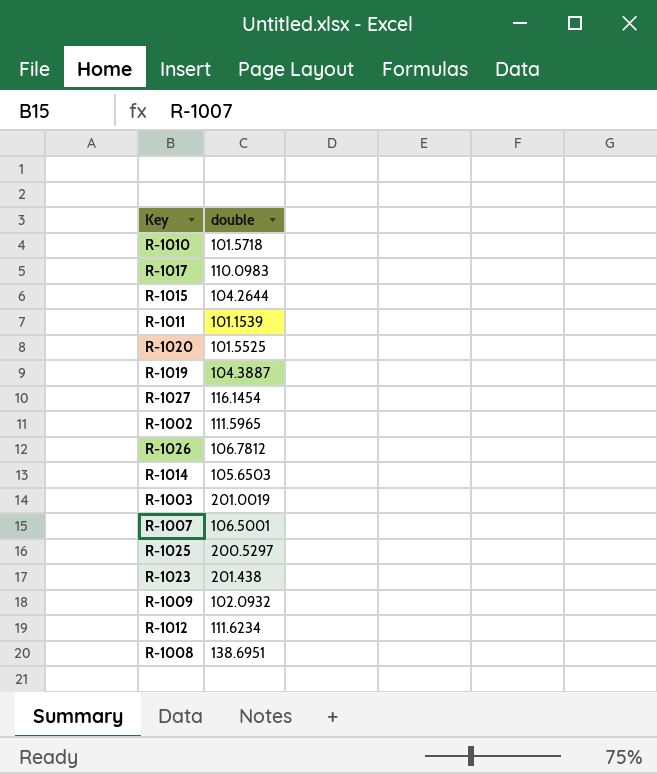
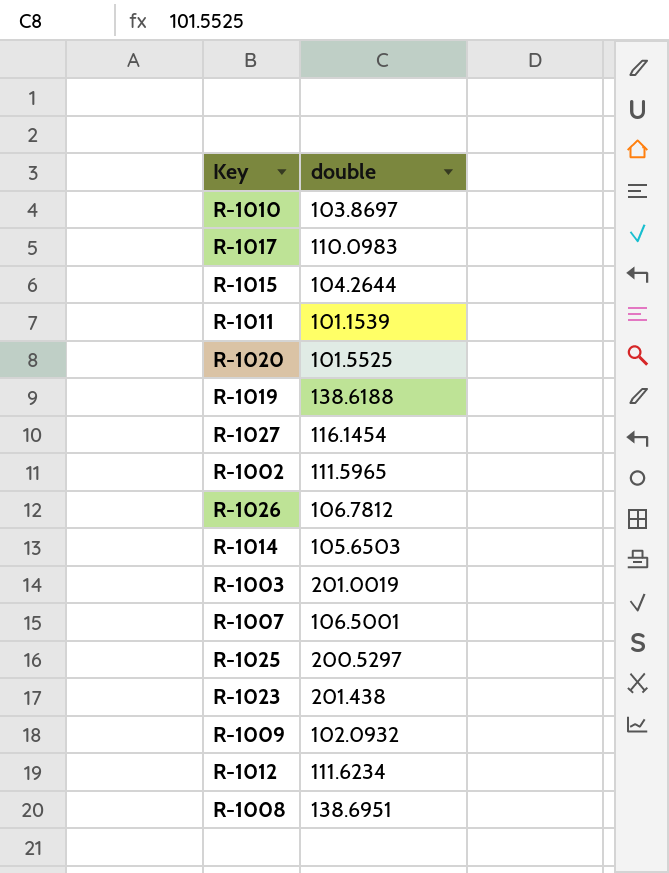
R-1010 | double: 101.5718 -> 103.8697
R-1019 | double: 104.3887 -> 138.6188

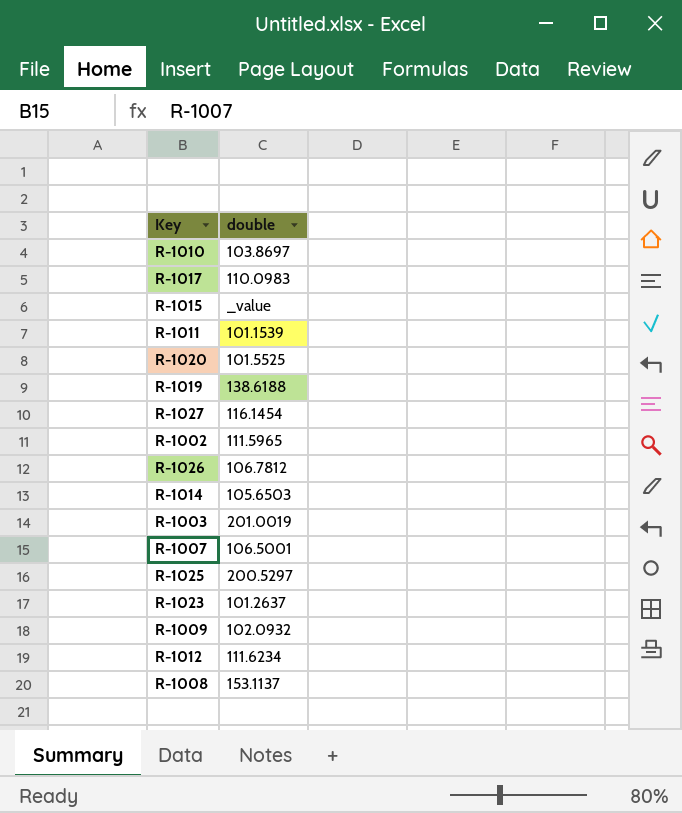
R-1015 | double: 104.2644 -> _value
R-1023 | double: 201.438 -> 101.2637
R-1008 | double: 138.6951 -> 153.1137

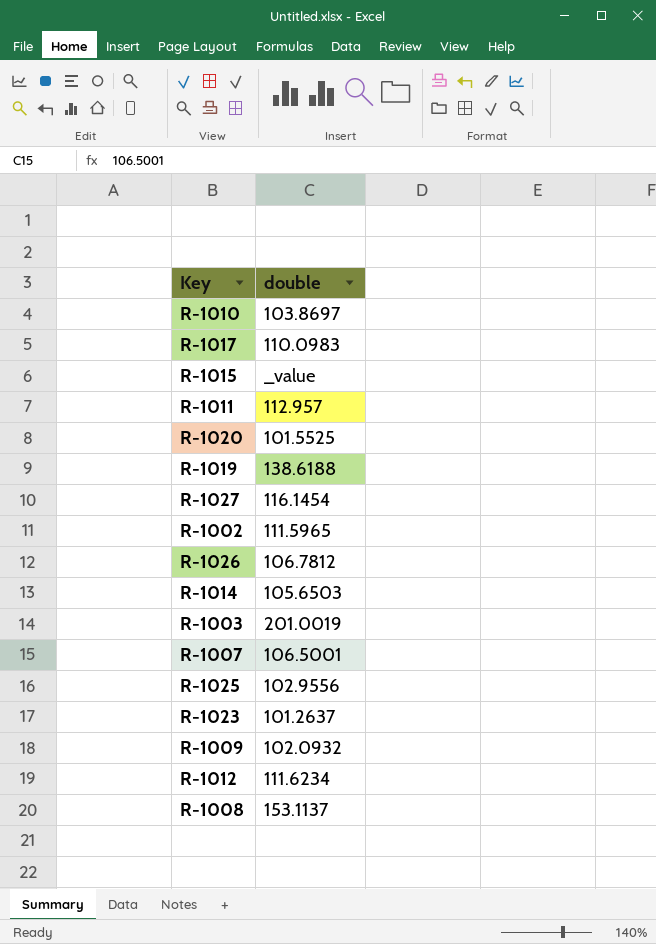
R-1011 | double: 101.1539 -> 112.957
R-1025 | double: 200.5297 -> 102.9556

